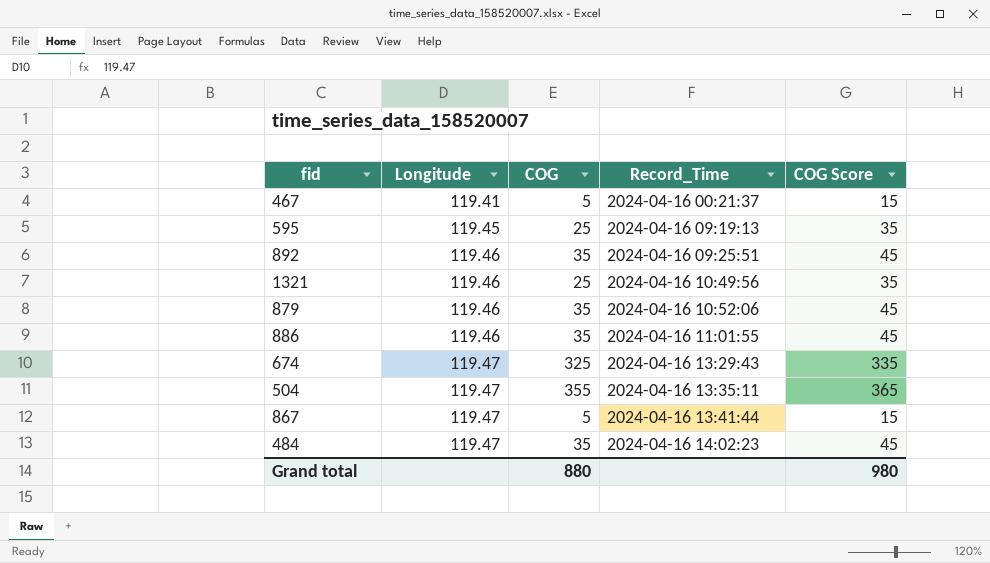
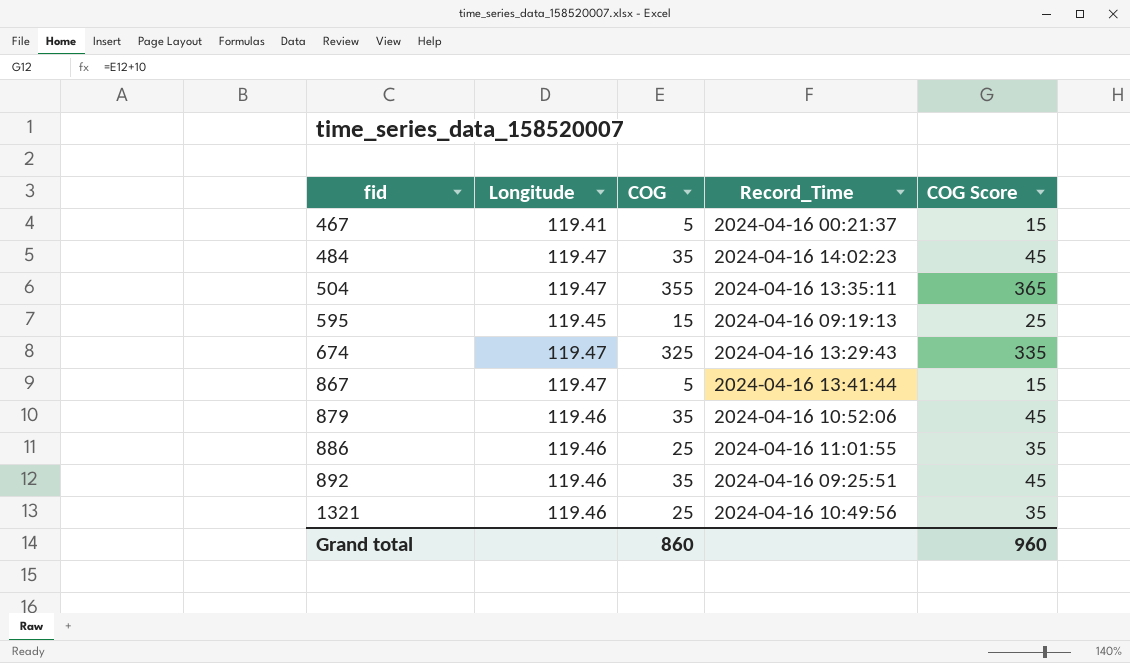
row order: Longitude ascending -> fid ascending
595 | COG: 25 -> 15
595 | COG Score: 35 -> 25
886 | COG: 35 -> 25
886 | COG Score: 45 -> 35
Grand total | COG: 880 -> 860
Grand total | COG Score: 980 -> 960

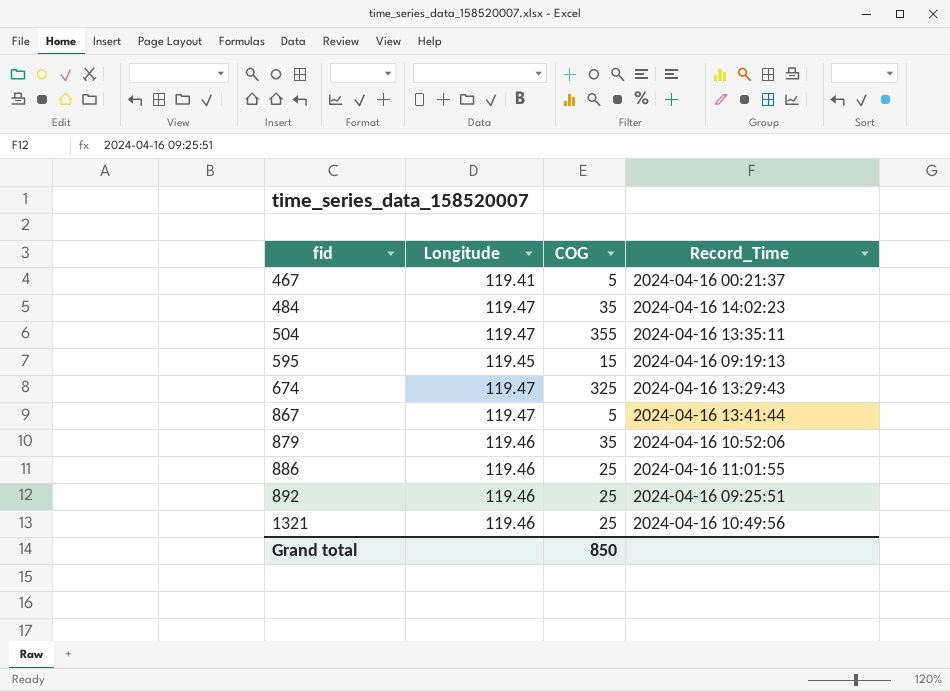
column COG Score | formula: [COG] + 10 -> none
892 | COG: 35 -> 25
Grand total | COG: 860 -> 850

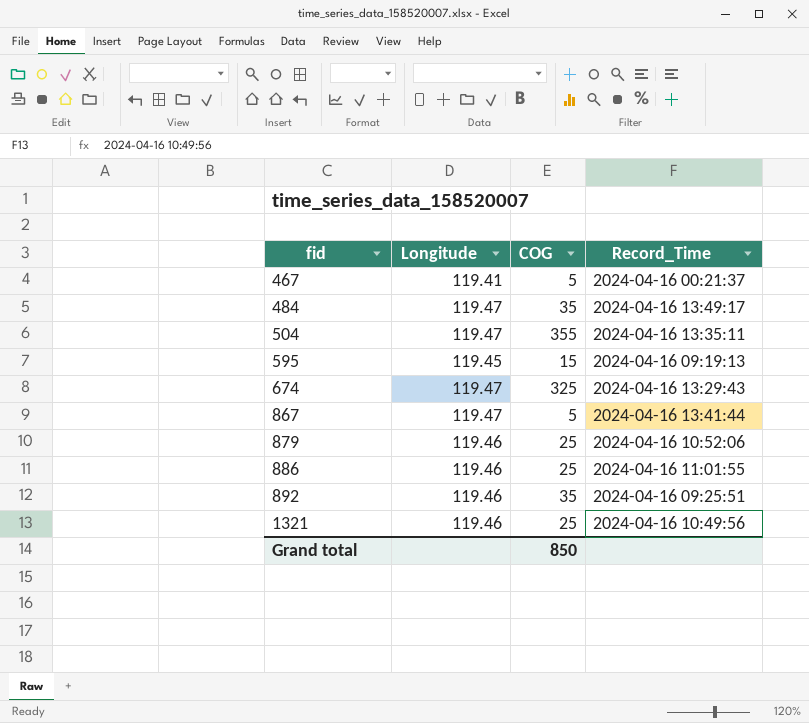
484 | Record_Time: 2024-04-16 14:02:23 -> 2024-04-16 13:49:17
879 | COG: 35 -> 25
892 | COG: 25 -> 35

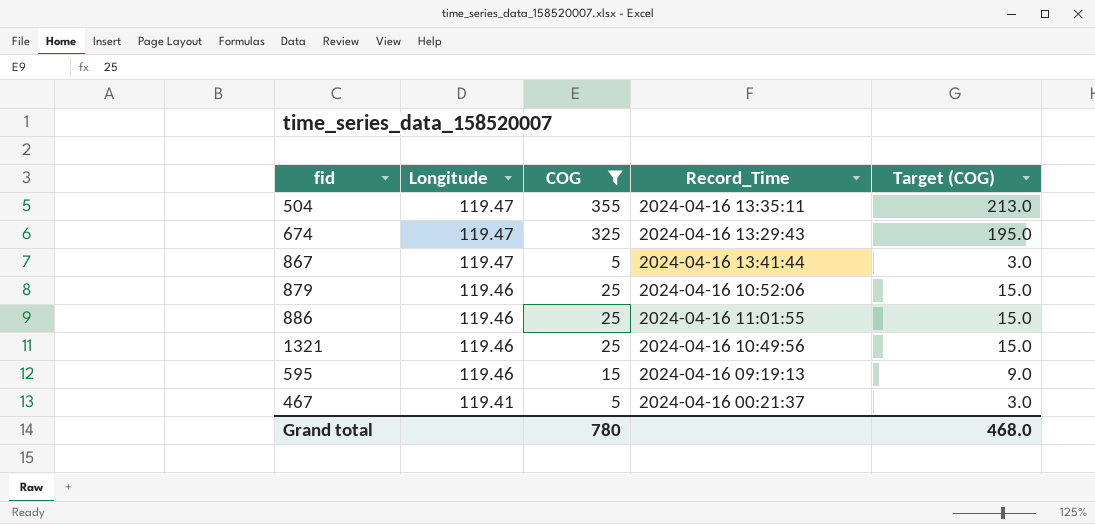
filter: none -> COG != 35
row order: fid ascending -> Longitude descending
column Target (COG) | formula: none -> [COG] * 0.6
595 | Longitude: 119.45 -> 119.46
Grand total | COG: 850 -> 780

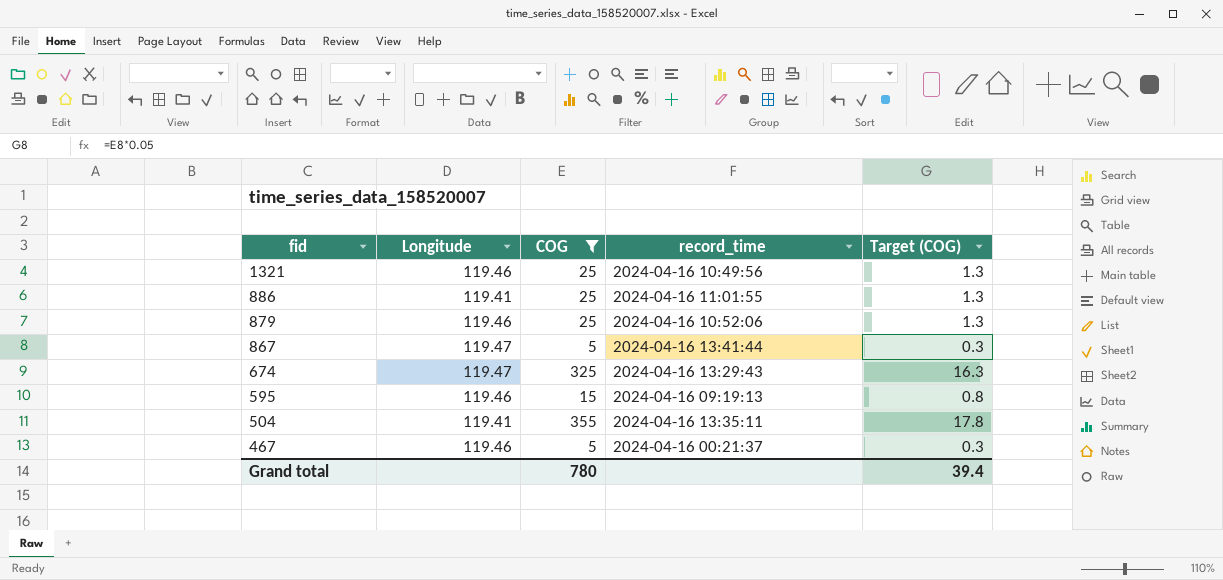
row order: Longitude descending -> fid descending
column name: Record_Time -> record_time
column Target (COG) | formula: [COG] * 0.6 -> [COG] * 0.05
886 | Longitude: 119.46 -> 119.41
504 | Longitude: 119.47 -> 119.41
467 | Longitude: 119.41 -> 119.46
Grand total | Target (COG): 468.0 -> 39.4

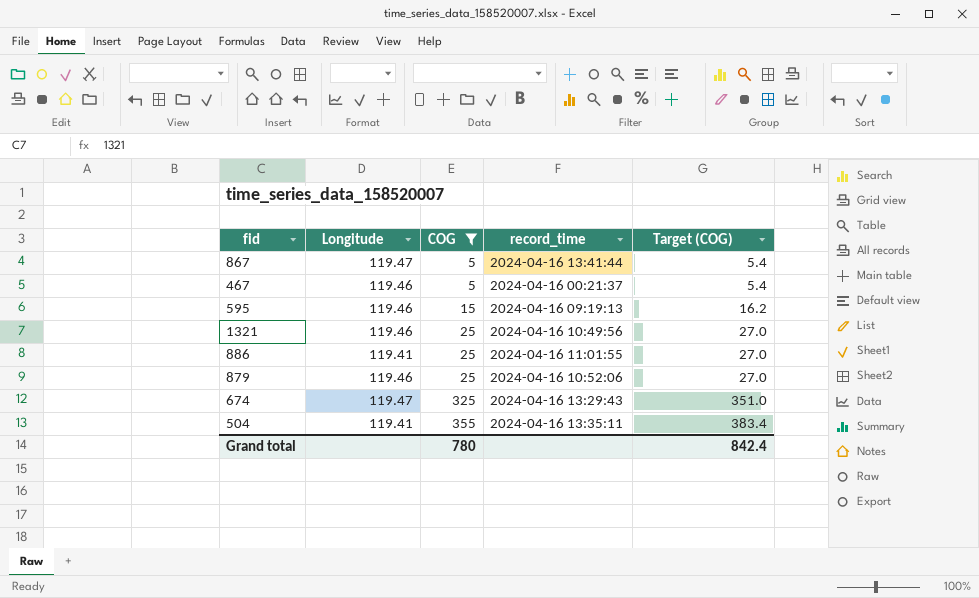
row order: fid descending -> COG ascending
column Target (COG) | formula: [COG] * 0.05 -> [COG] * 1.08
Grand total | Target (COG): 39.4 -> 842.4

